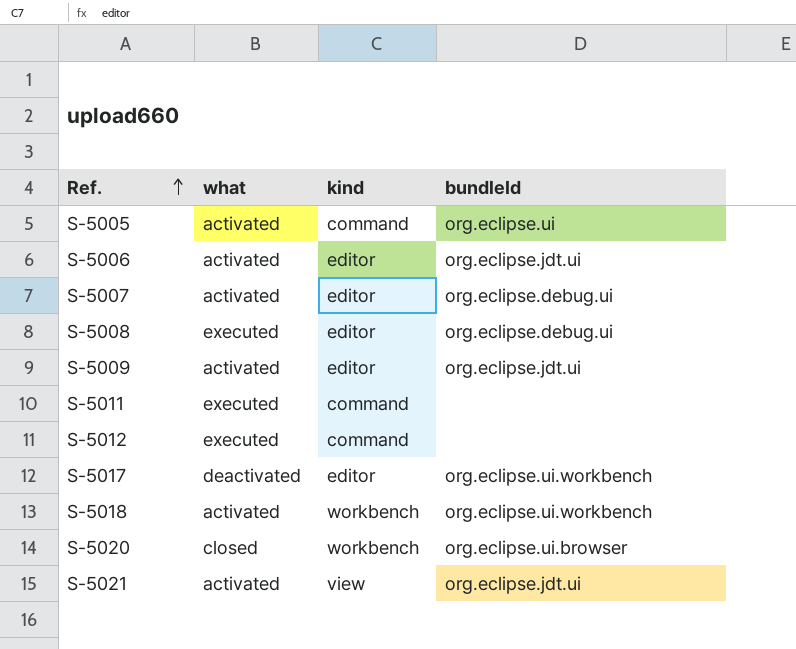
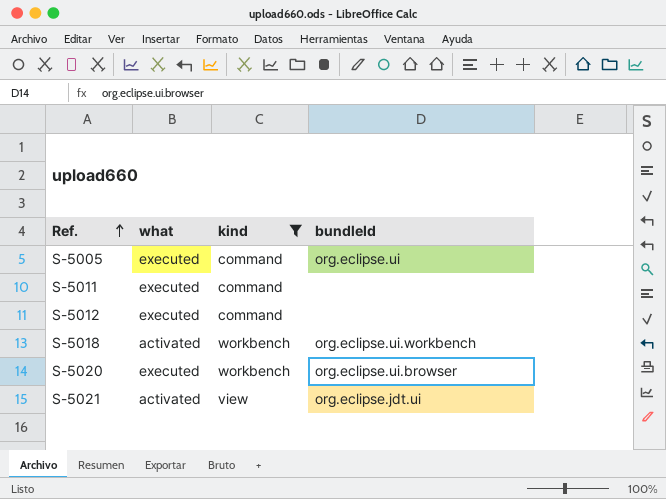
filter: none -> kind != editor
S-5005 | what: activated -> executed
S-5020 | what: closed -> executed

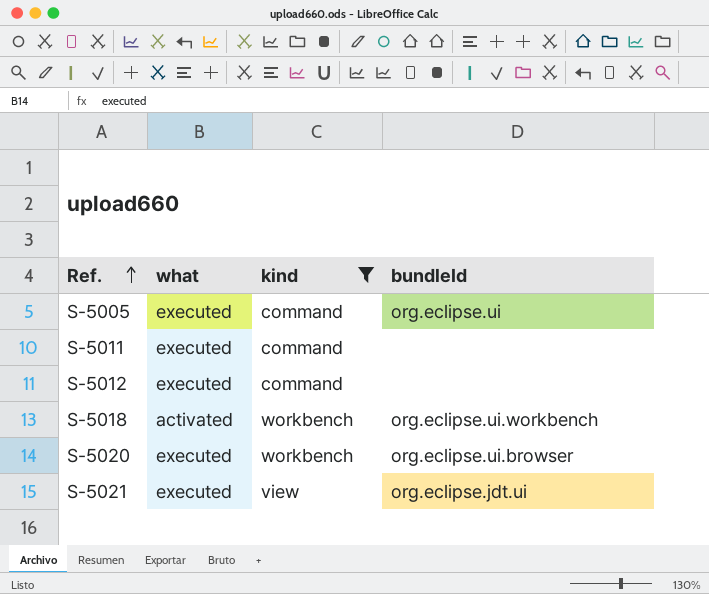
S-5021 | what: activated -> executed

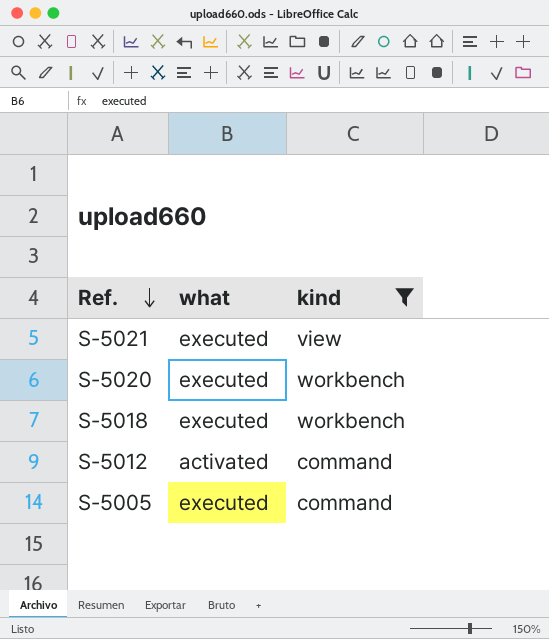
row order: Ref. ascending -> Ref. descending
column bundleId | position: 4 -> none
row S-5011: executed | command | none -> none
S-5018 | what: activated -> executed
S-5012 | what: executed -> activated

